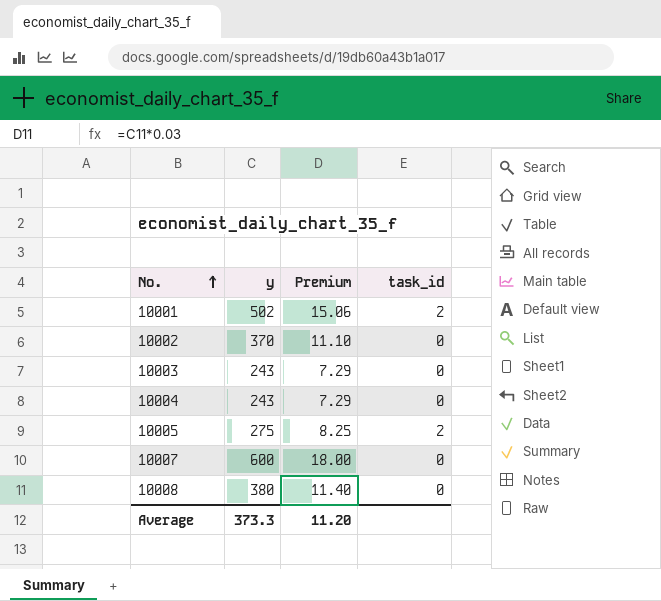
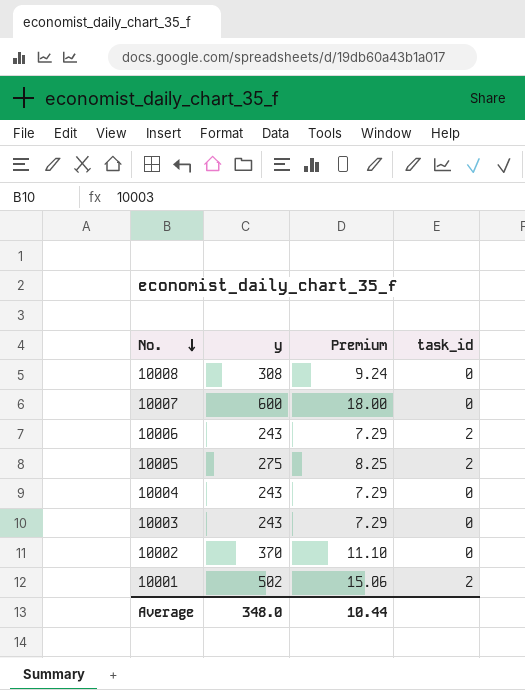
row order: No. ascending -> No. descending
10008 | y: 380 -> 308
10008 | Premium: 11.40 -> 9.24
row 10006: none -> 243 | 7.29 | 2
Average | y: 373.3 -> 348.0
Average | Premium: 11.20 -> 10.44

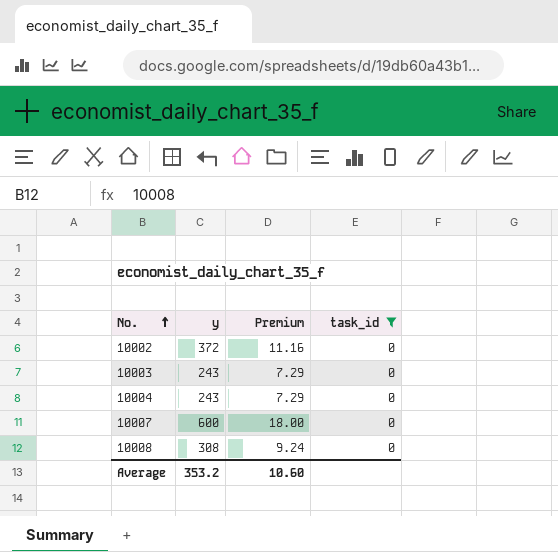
filter: none -> task_id = 0
row order: No. descending -> No. ascending
10002 | y: 370 -> 372
10002 | Premium: 11.10 -> 11.16
Average | y: 348.0 -> 353.2
Average | Premium: 10.44 -> 10.60

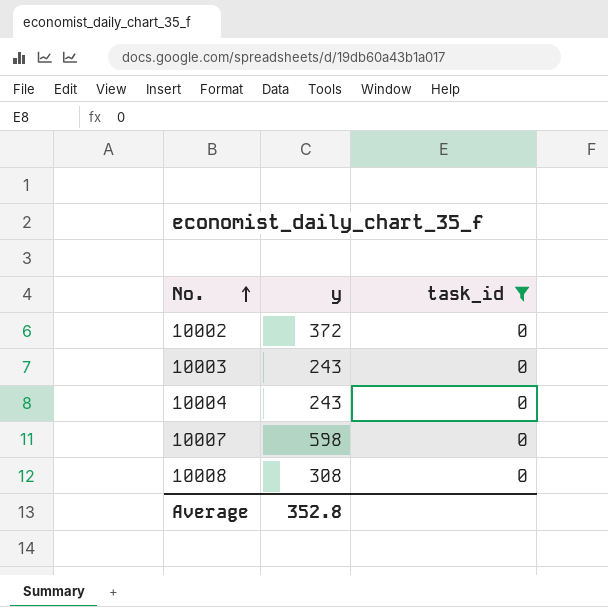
column Premium | formula: [y] * 0.03 -> none
10007 | y: 600 -> 598
Average | y: 353.2 -> 352.8

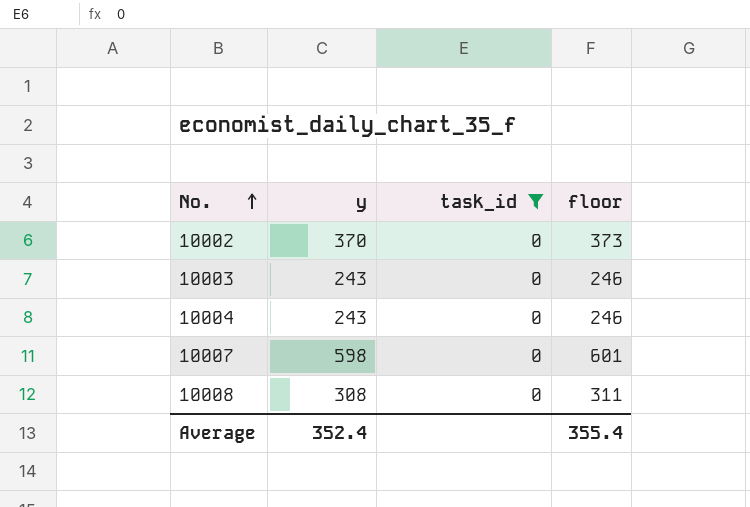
column floor | formula: none -> [y] + 3
10002 | y: 372 -> 370
Average | y: 352.8 -> 352.4

